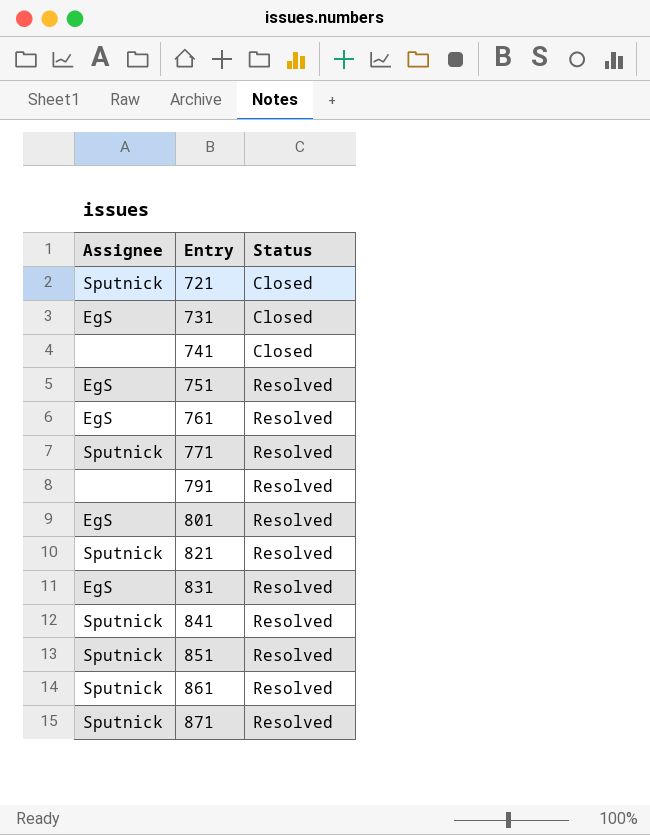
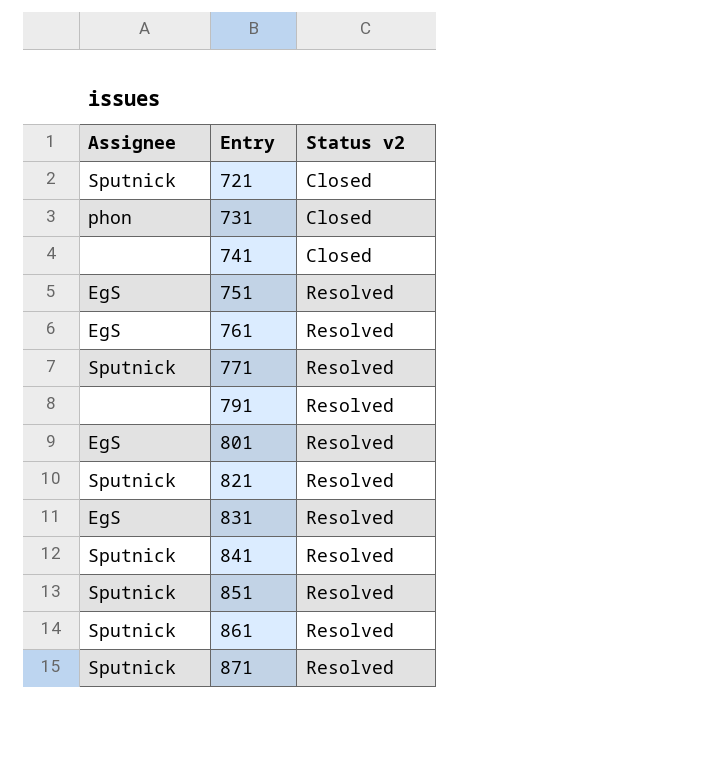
column name: Status -> Status v2
731 | Assignee: EgS -> phon

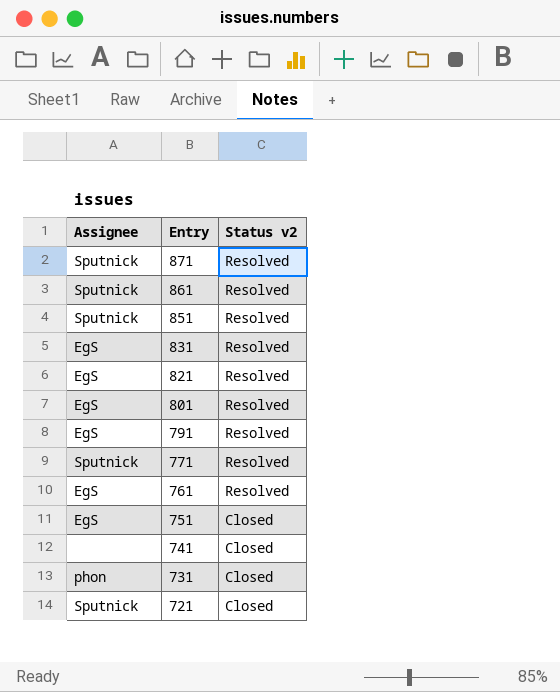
row order: Entry ascending -> Entry descending
row 841: Sputnick | Resolved -> none
821 | Assignee: Sputnick -> EgS
791 | Assignee: none -> EgS
751 | Status v2: Resolved -> Closed

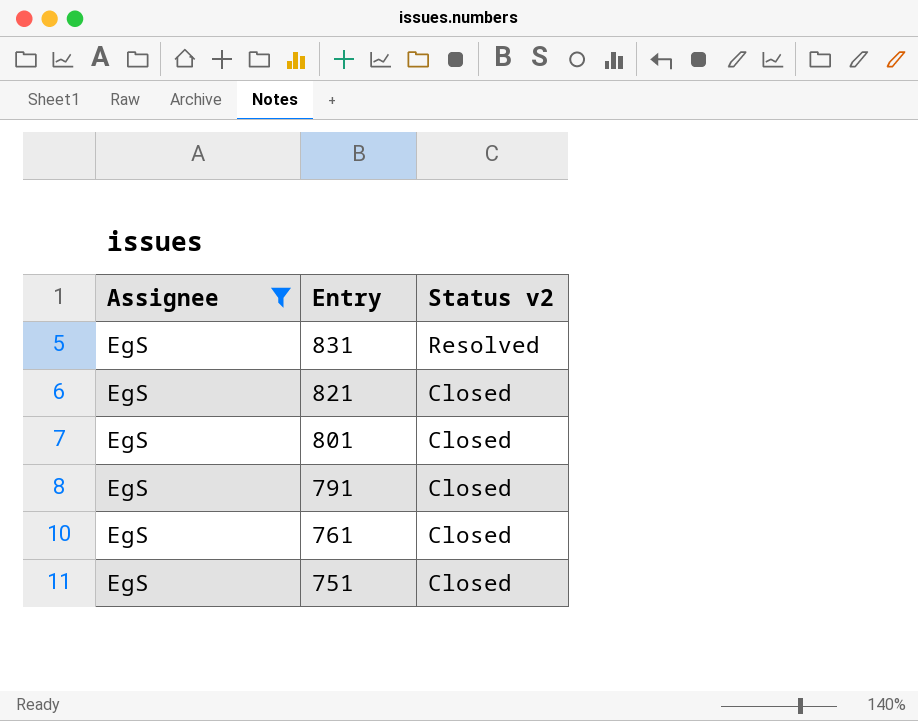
filter: none -> Assignee = EgS
821 | Status v2: Resolved -> Closed
801 | Status v2: Resolved -> Closed
791 | Status v2: Resolved -> Closed
761 | Status v2: Resolved -> Closed

